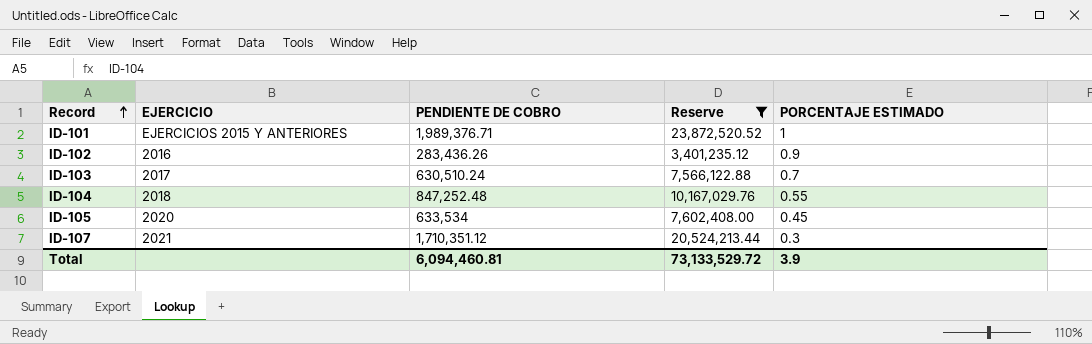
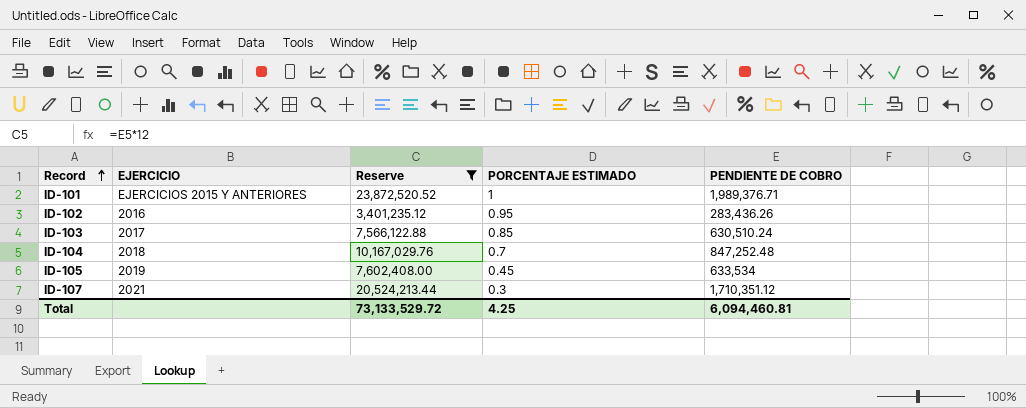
column PENDIENTE DE COBRO | position: 3 -> 5
ID-102 | PORCENTAJE ESTIMADO: 0.9 -> 0.95
ID-103 | PORCENTAJE ESTIMADO: 0.7 -> 0.85
ID-104 | PORCENTAJE ESTIMADO: 0.55 -> 0.7
ID-105 | EJERCICIO: 2020 -> 2019
Total | PORCENTAJE ESTIMADO: 3.9 -> 4.25

